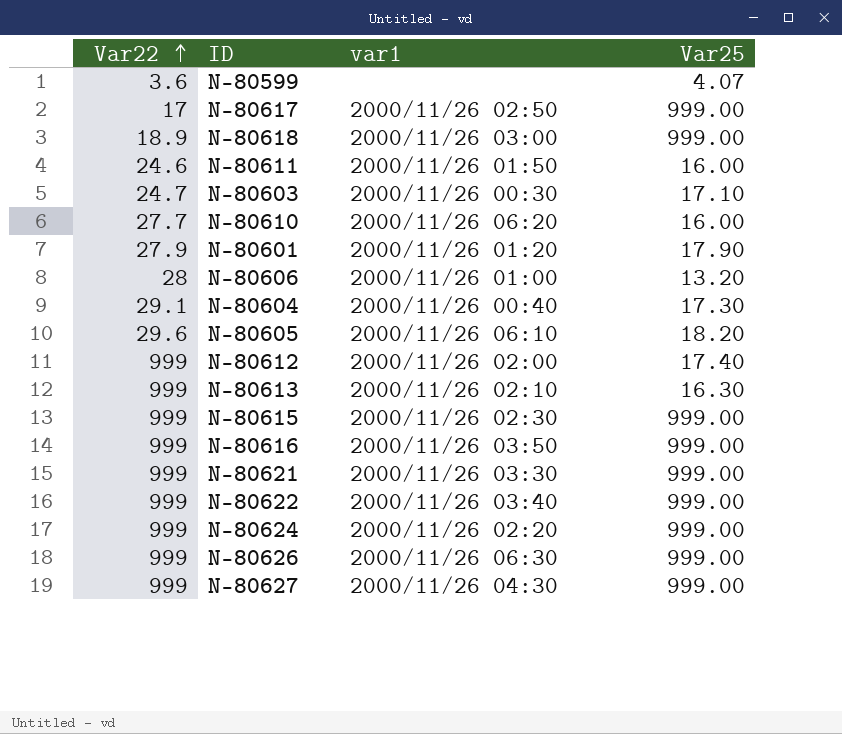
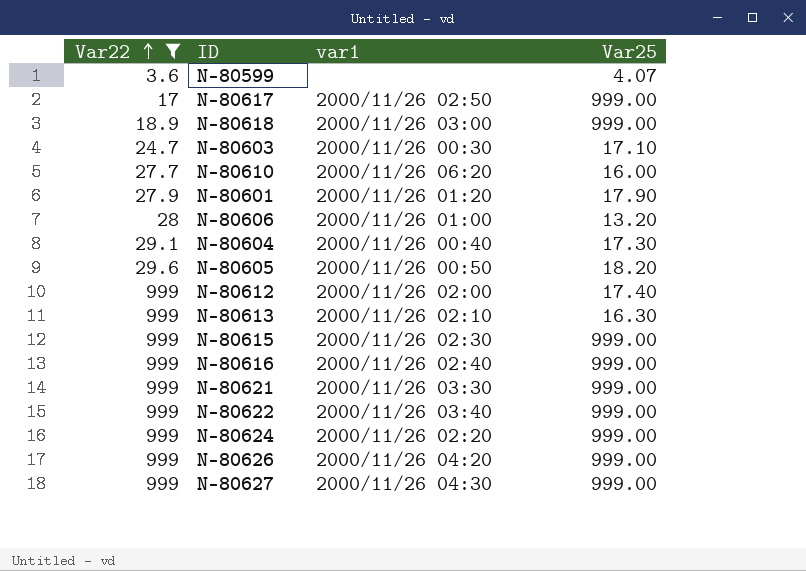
filter: none -> Var22 != 24.6
N-80605 | var1: 2000/11/26 06:10 -> 2000/11/26 00:50
N-80616 | var1: 2000/11/26 03:50 -> 2000/11/26 02:40
N-80626 | var1: 2000/11/26 06:30 -> 2000/11/26 04:20

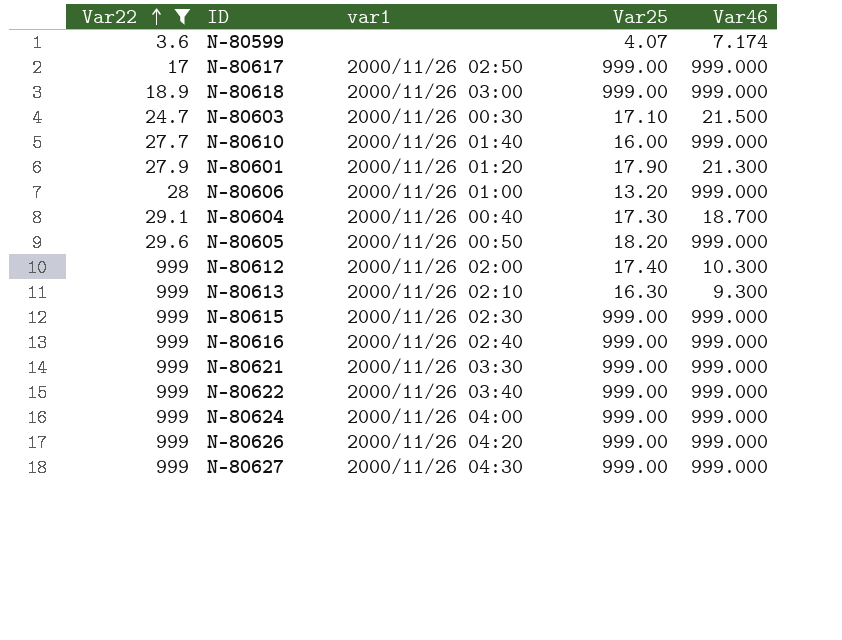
column Var46 | position: none -> 5
N-80610 | var1: 2000/11/26 06:20 -> 2000/11/26 01:40
N-80624 | var1: 2000/11/26 02:20 -> 2000/11/26 04:00

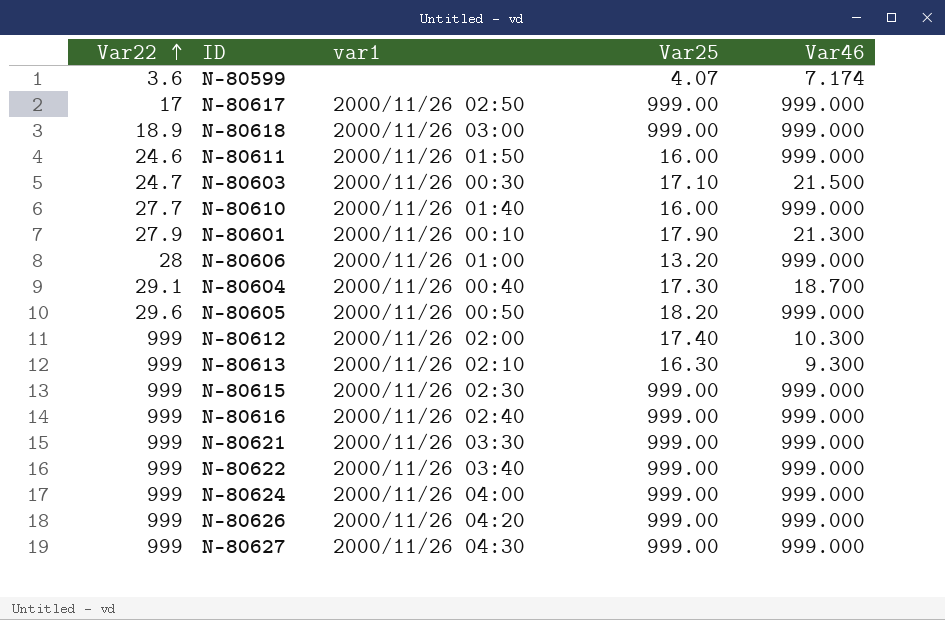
filter: Var22 != 24.6 -> none
N-80601 | var1: 2000/11/26 01:20 -> 2000/11/26 00:10

